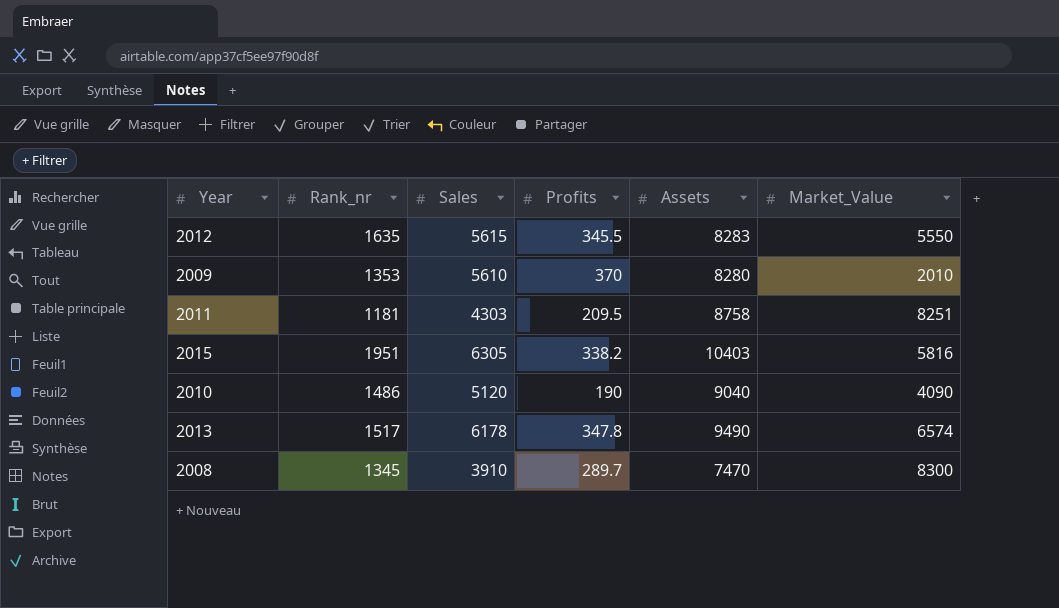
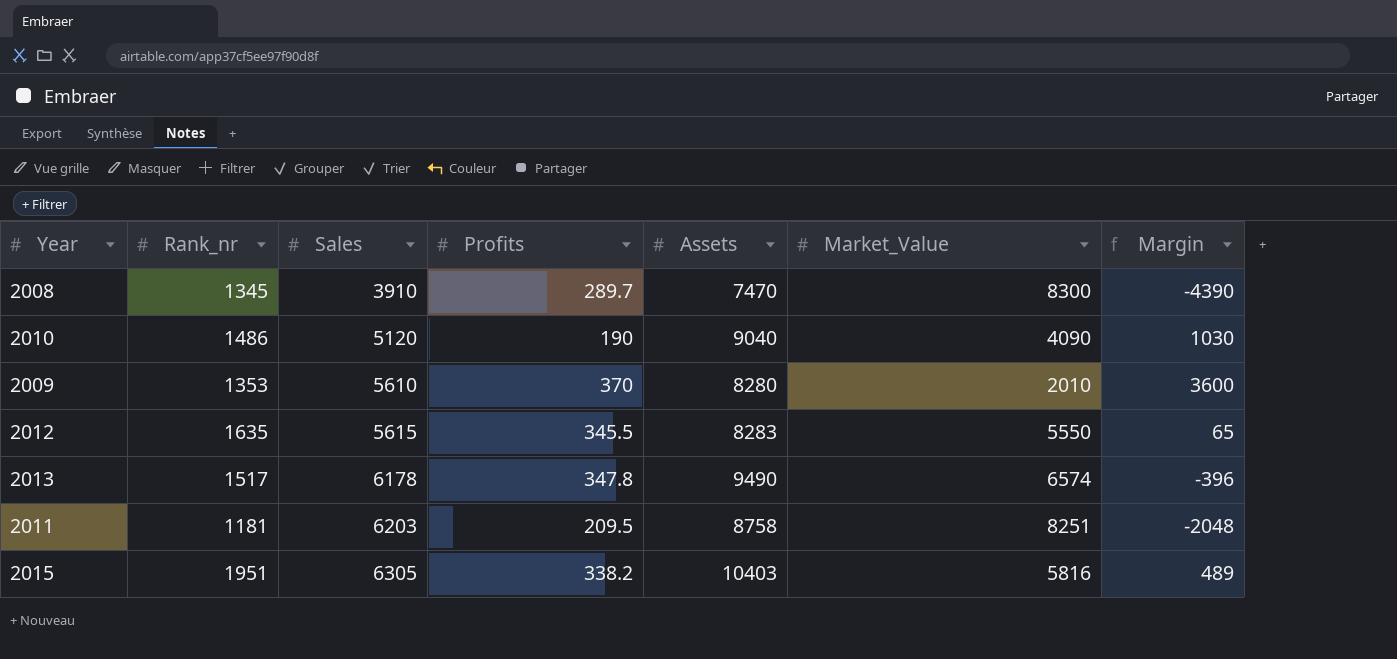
row order: none -> Sales ascending
column Margin | formula: none -> [Sales] - [Market_Value]
2011 | Sales: 4303 -> 6203

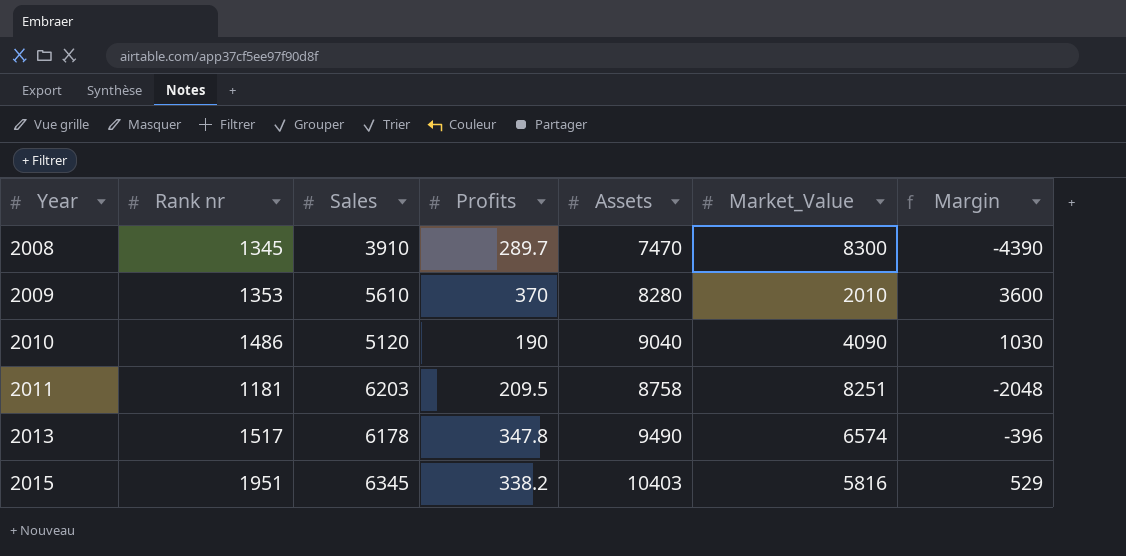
row order: Sales ascending -> Year ascending
column name: Rank_nr -> Rank nr
row 2012: 1635 | 5615 | 345.5 | 8283 | 5550 | 65 -> none
2015 | Sales: 6305 -> 6345
2015 | Margin: 489 -> 529

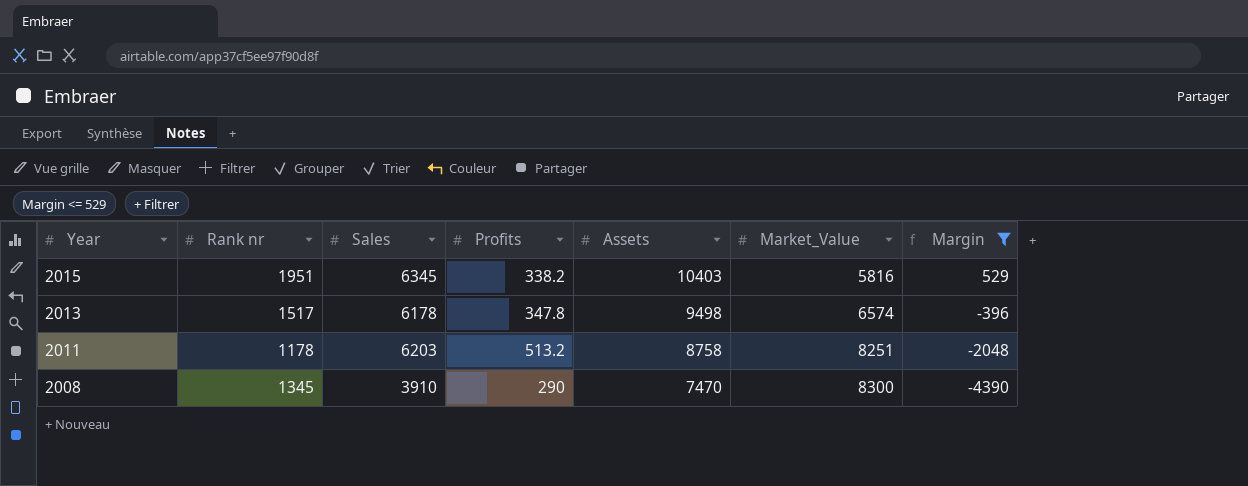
filter: none -> Margin <= 529
row order: Year ascending -> Year descending
2013 | Assets: 9490 -> 9498
2011 | Rank nr: 1181 -> 1178
2011 | Profits: 209.5 -> 513.2
2008 | Profits: 289.7 -> 290

